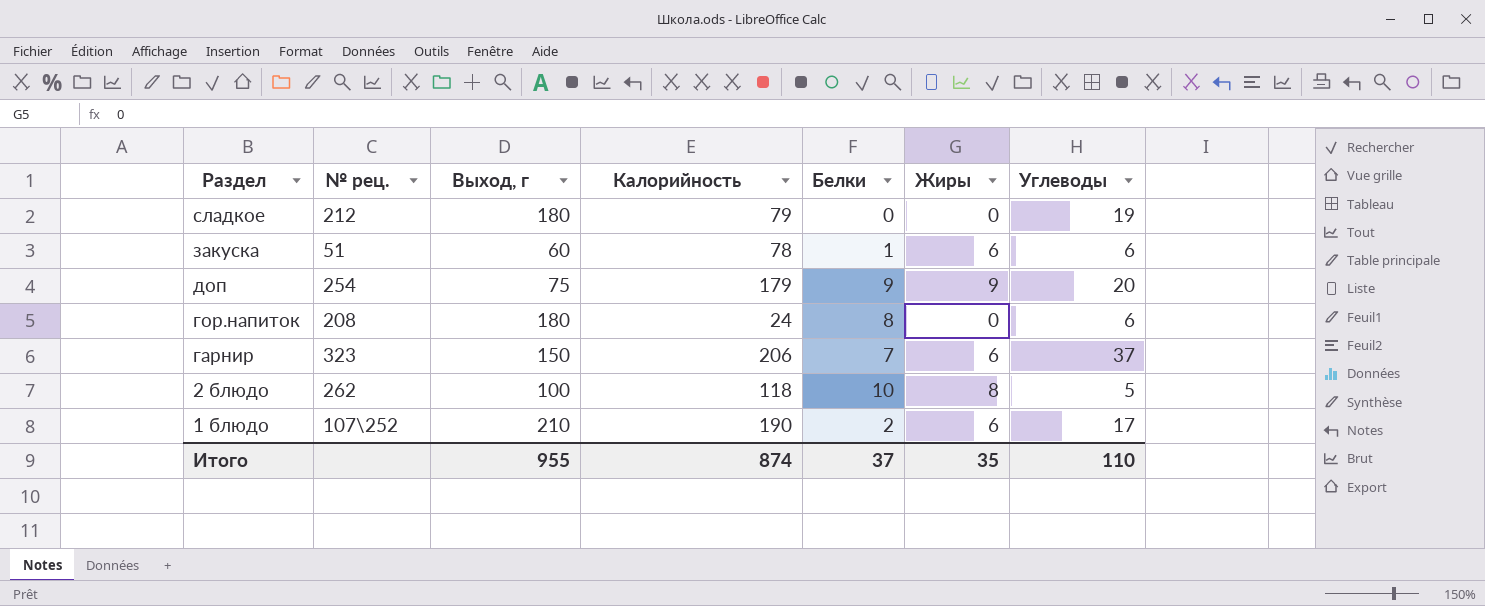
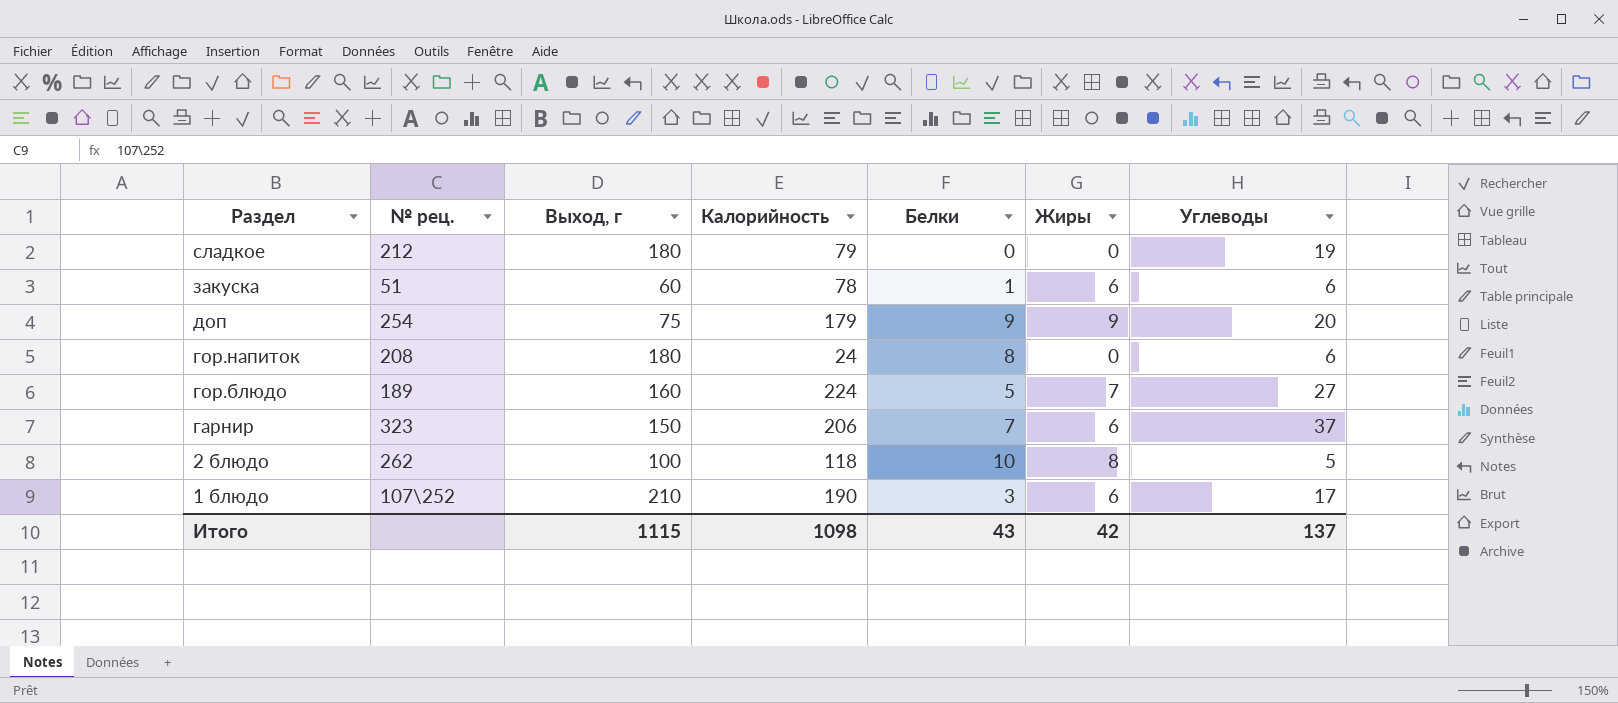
row гор.блюдо: none -> 189 | 160 | 224 | 5 | 7 | 27
1 блюдо | Белки: 2 -> 3
Итого | Выход, г: 955 -> 1115
Итого | Калорийность: 874 -> 1098
Итого | Белки: 37 -> 43
Итого | Жиры: 35 -> 42
Итого | Углеводы: 110 -> 137

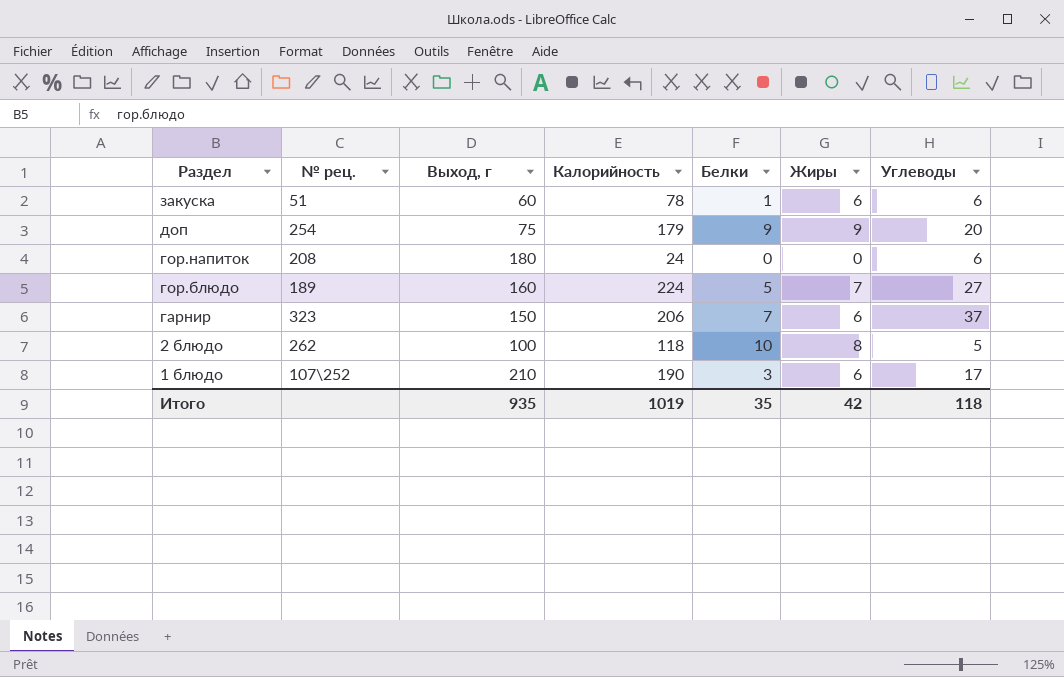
row сладкое: 212 | 180 | 79 | 0 | 0 | 19 -> none
гор.напиток | Белки: 8 -> 0
Итого | Выход, г: 1115 -> 935
Итого | Калорийность: 1098 -> 1019
Итого | Белки: 43 -> 35
Итого | Углеводы: 137 -> 118

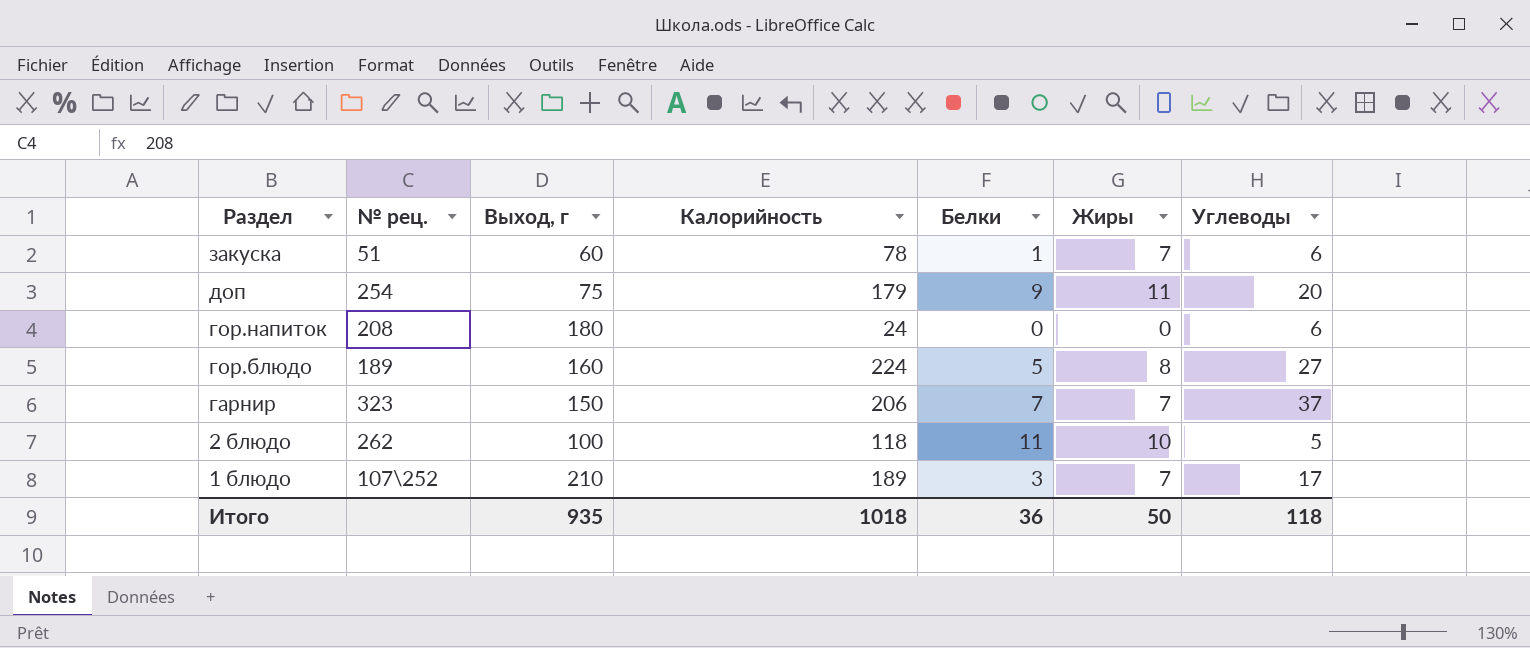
закуска | Жиры: 6 -> 7
доп | Жиры: 9 -> 11
гор.блюдо | Жиры: 7 -> 8
гарнир | Жиры: 6 -> 7
2 блюдо | Белки: 10 -> 11
2 блюдо | Жиры: 8 -> 10
1 блюдо | Калорийность: 190 -> 189
1 блюдо | Жиры: 6 -> 7
Итого | Калорийность: 1019 -> 1018
Итого | Белки: 35 -> 36
Итого | Жиры: 42 -> 50

